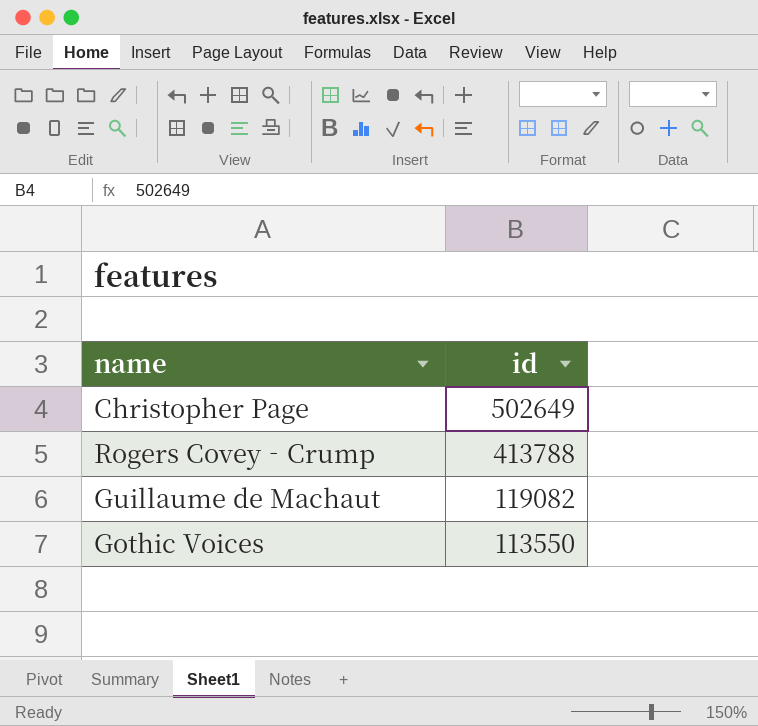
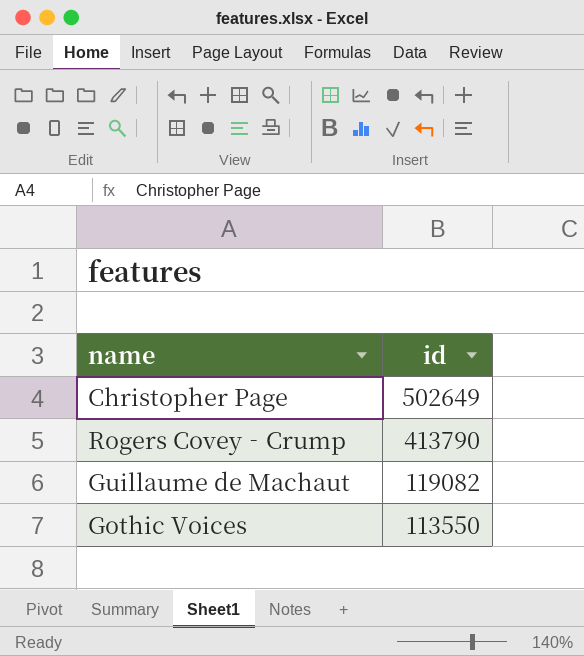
Rogers Covey‐Crump | id: 413788 -> 413790

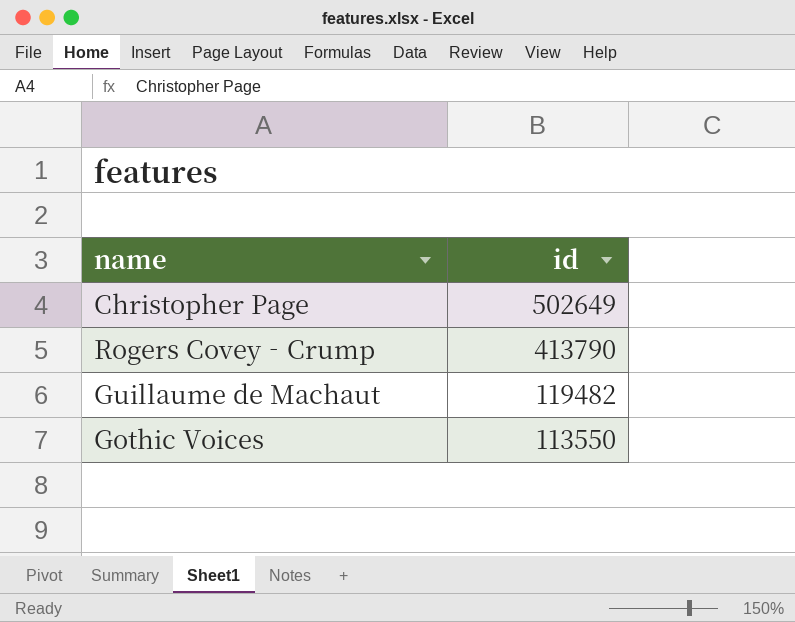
Guillaume de Machaut | id: 119082 -> 119482

